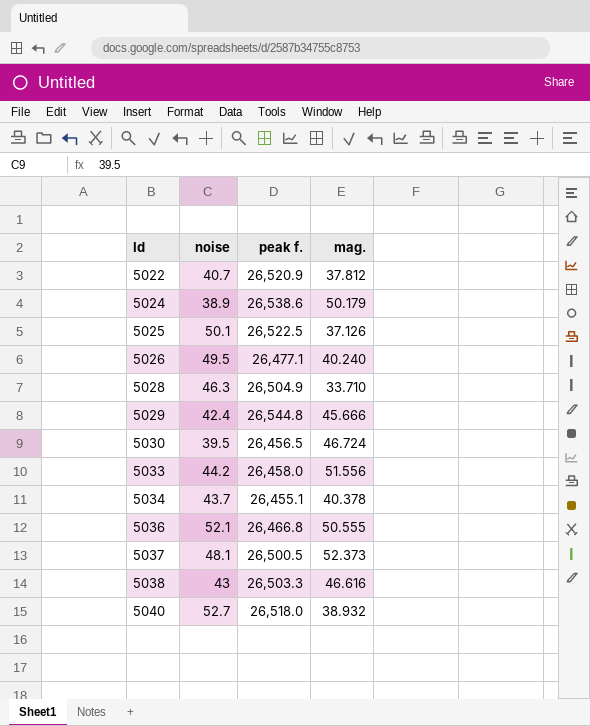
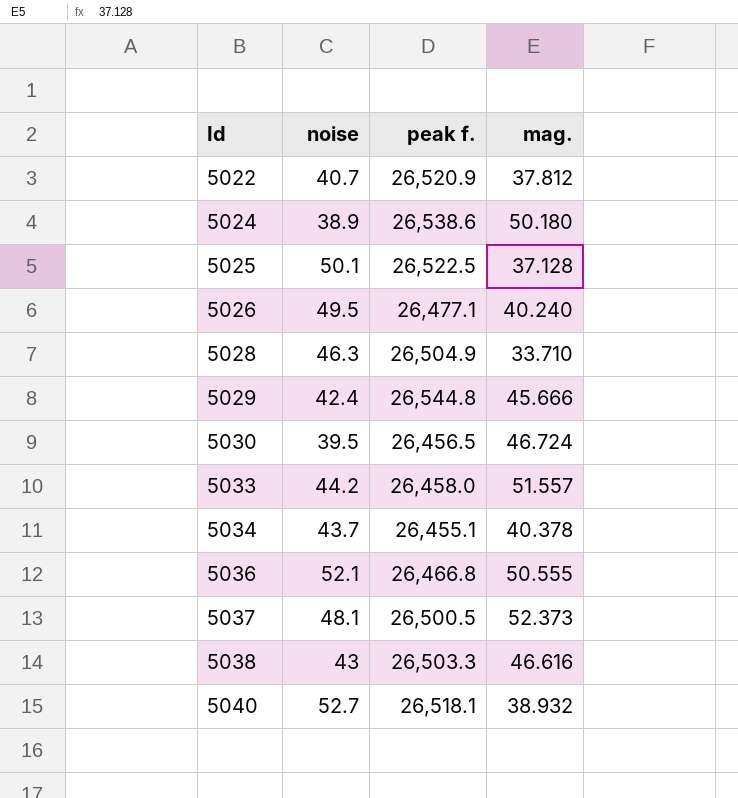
5024 | mag.: 50.179 -> 50.180
5025 | mag.: 37.126 -> 37.128
5033 | mag.: 51.556 -> 51.557
5040 | peak f.: 26,518.0 -> 26,518.1

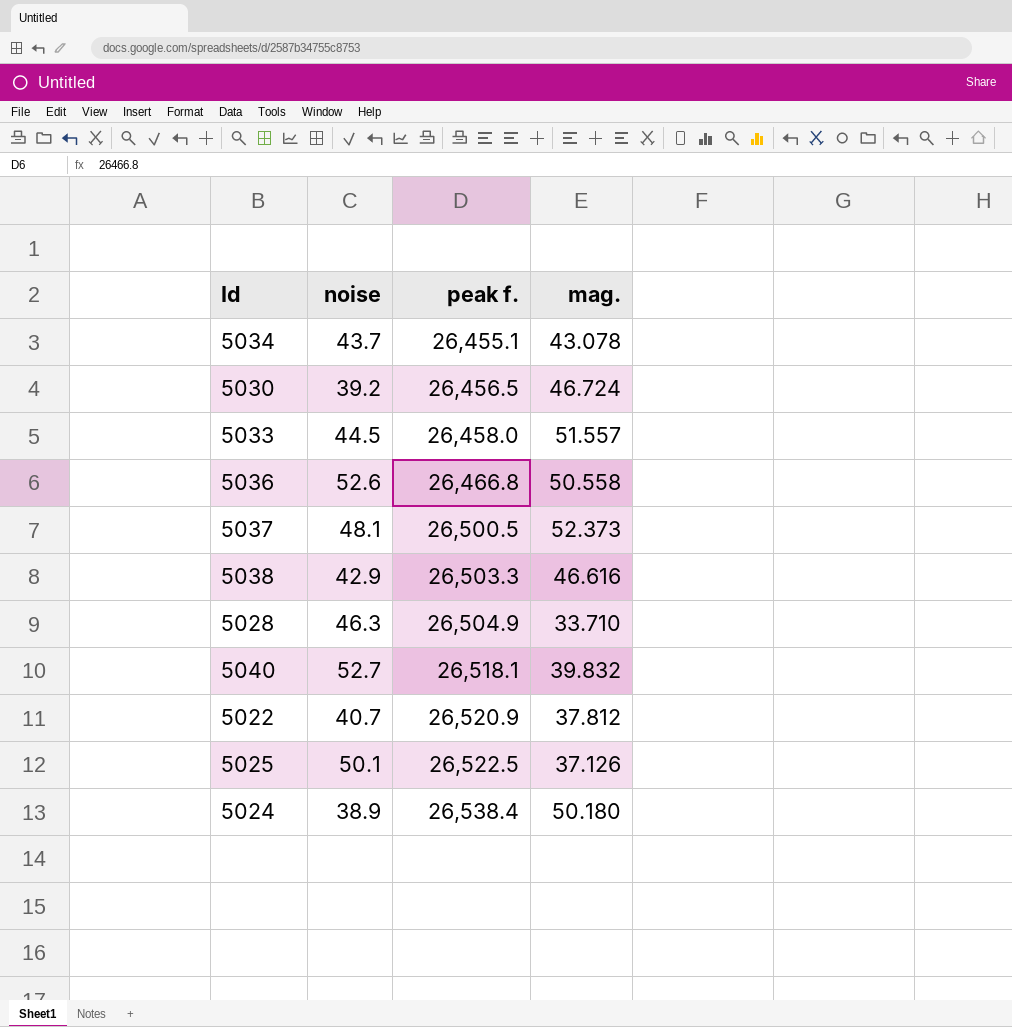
row order: Id ascending -> peak f. ascending
row 5026: 49.5 | 26,477.1 | 40.240 -> none
row 5029: 42.4 | 26,544.8 | 45.666 -> none
5034 | mag.: 40.378 -> 43.078
5030 | noise: 39.5 -> 39.2
5033 | noise: 44.2 -> 44.5
5036 | noise: 52.1 -> 52.6
5036 | mag.: 50.555 -> 50.558
5038 | noise: 43 -> 42.9
5040 | mag.: 38.932 -> 39.832
5025 | mag.: 37.128 -> 37.126
5024 | peak f.: 26,538.6 -> 26,538.4

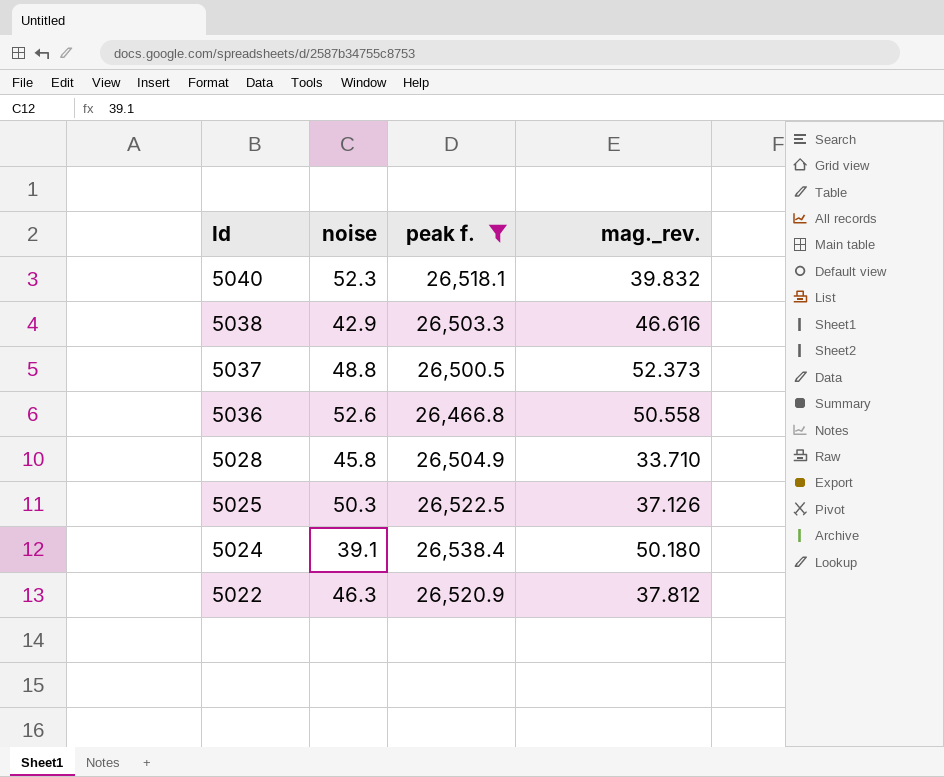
filter: none -> peak f. >= 26,466.8
row order: peak f. ascending -> Id descending
column name: mag. -> mag._rev.
5040 | noise: 52.7 -> 52.3
5037 | noise: 48.1 -> 48.8
5028 | noise: 46.3 -> 45.8
5025 | noise: 50.1 -> 50.3
5024 | noise: 38.9 -> 39.1
5022 | noise: 40.7 -> 46.3

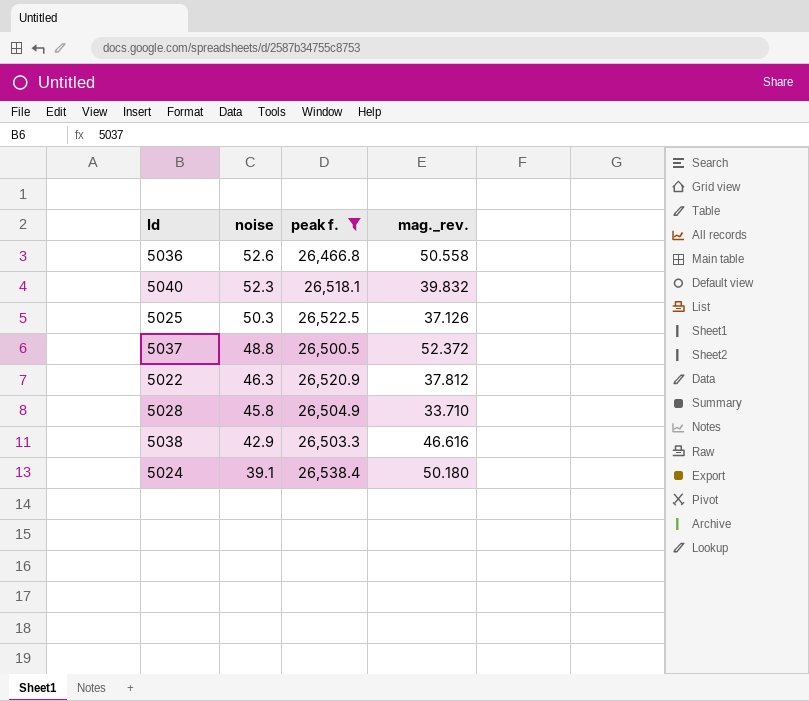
row order: Id descending -> noise descending
5037 | mag._rev.: 52.373 -> 52.372

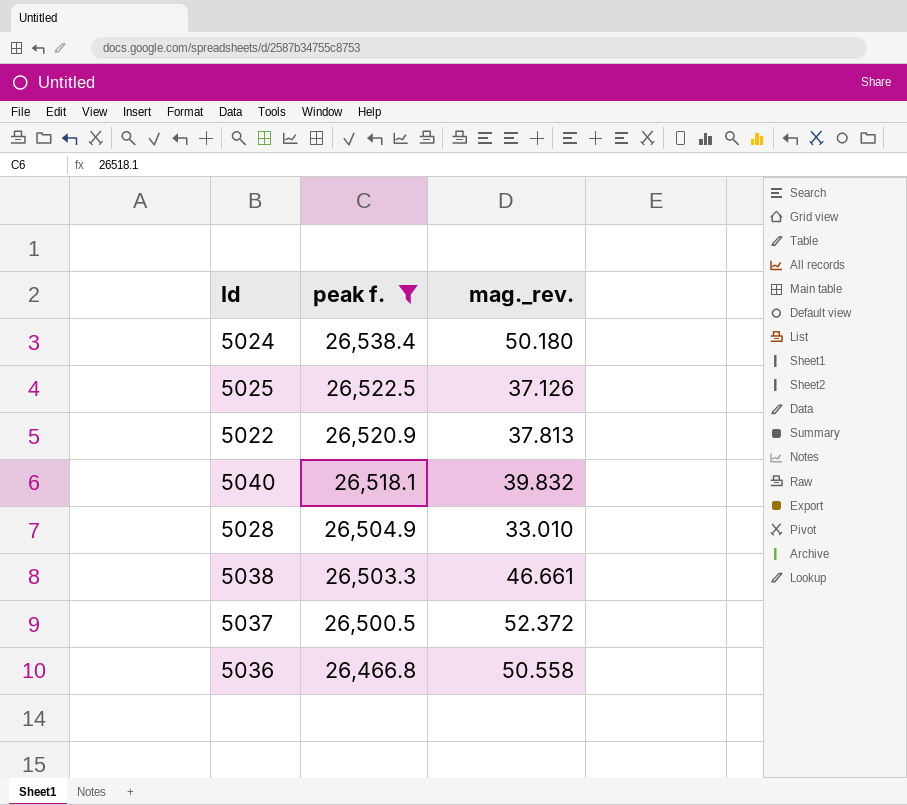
row order: noise descending -> peak f. descending
column noise | position: 2 -> none
5022 | mag._rev.: 37.812 -> 37.813
5028 | mag._rev.: 33.710 -> 33.010
5038 | mag._rev.: 46.616 -> 46.661

